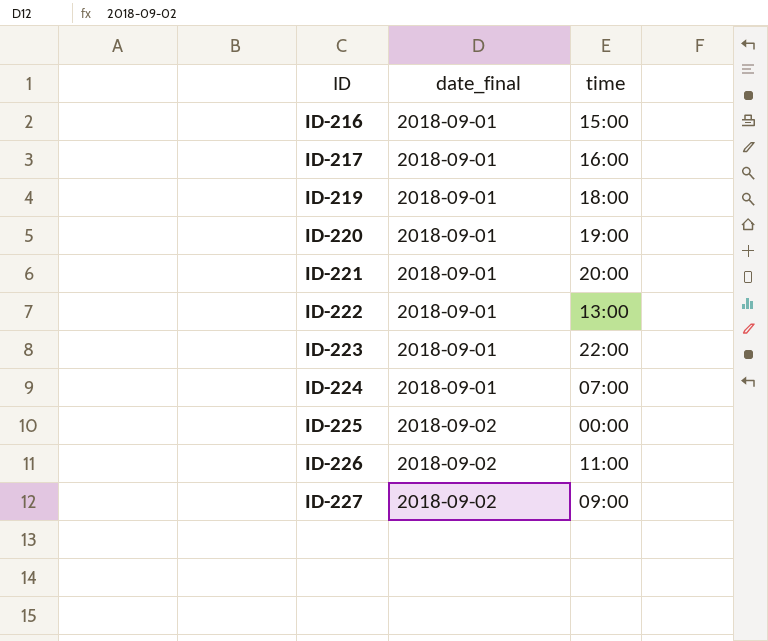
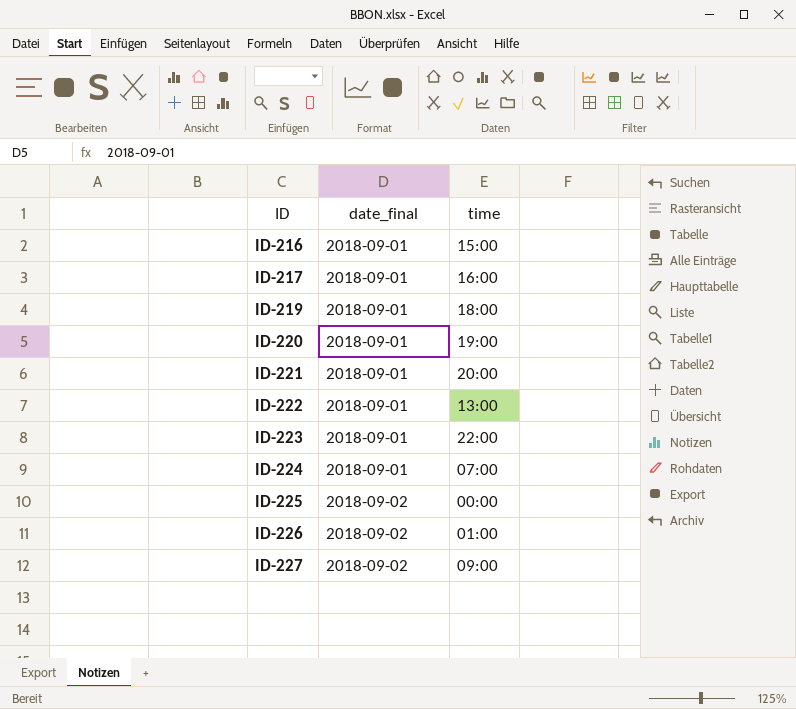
ID-226 | time: 11:00 -> 01:00

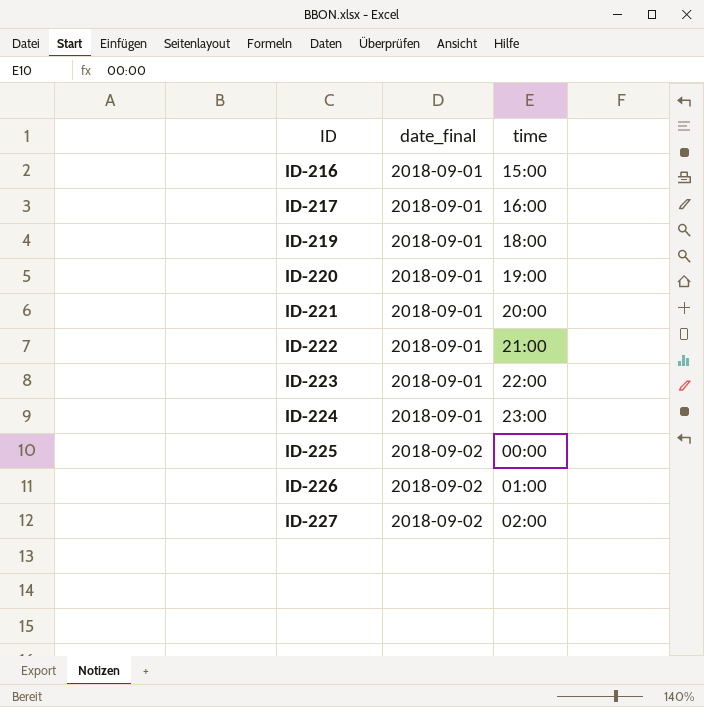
ID-222 | time: 13:00 -> 21:00
ID-224 | time: 07:00 -> 23:00
ID-227 | time: 09:00 -> 02:00

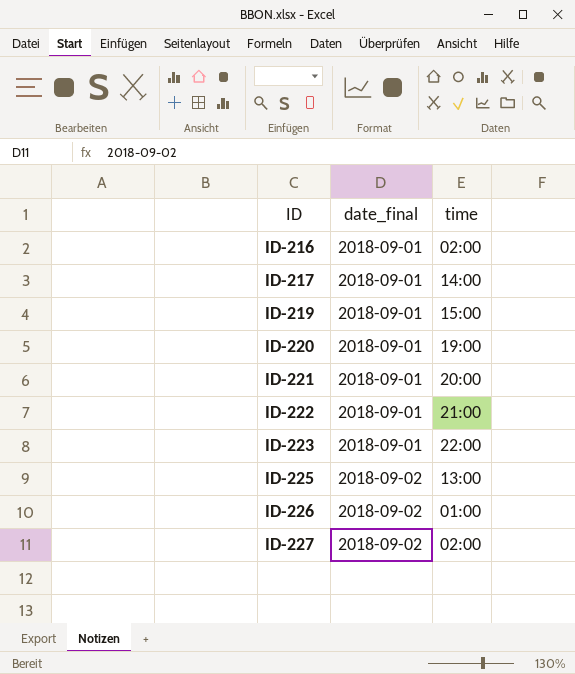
row ID-224: 2018-09-01 | 23:00 -> none
ID-216 | time: 15:00 -> 02:00
ID-217 | time: 16:00 -> 14:00
ID-219 | time: 18:00 -> 15:00
ID-225 | time: 00:00 -> 13:00

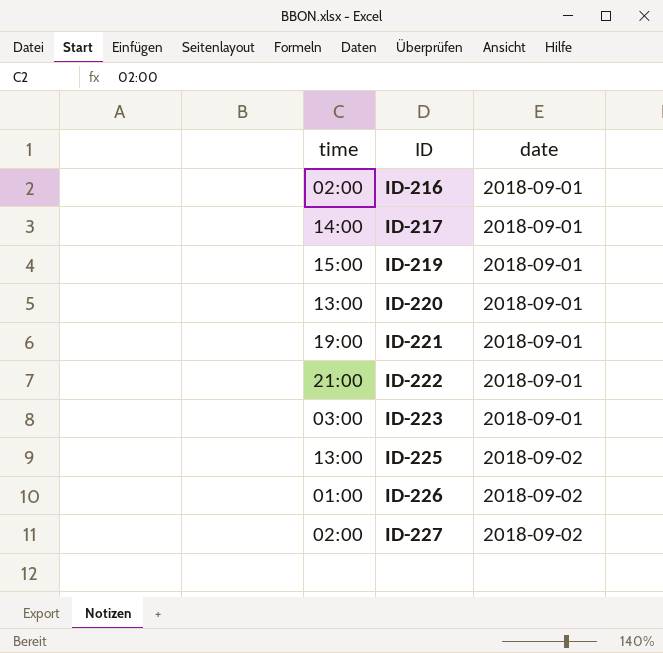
column time | position: 3 -> 1
column name: date_final -> date
ID-220 | time: 19:00 -> 13:00
ID-221 | time: 20:00 -> 19:00
ID-223 | time: 22:00 -> 03:00

